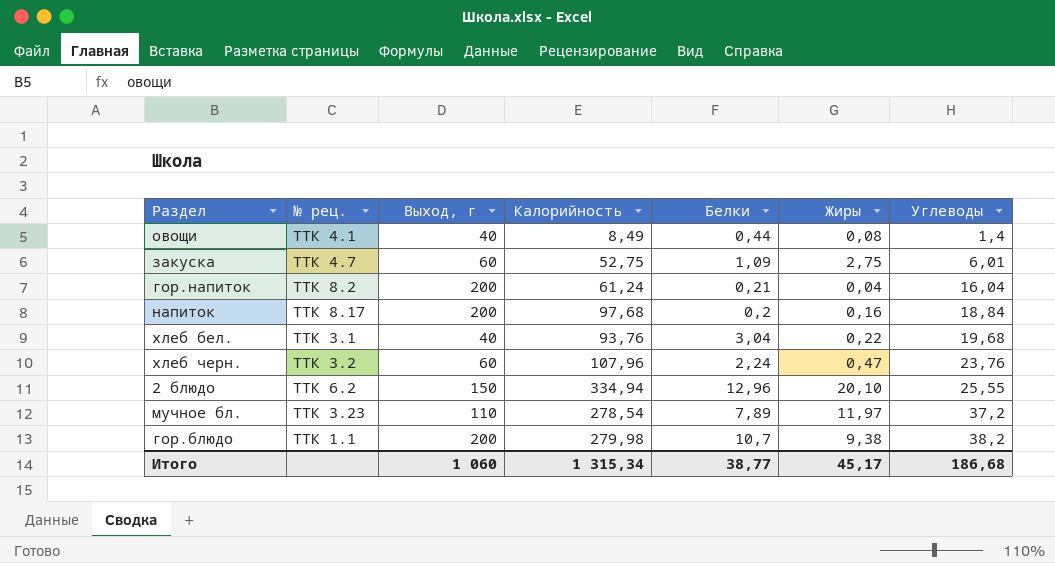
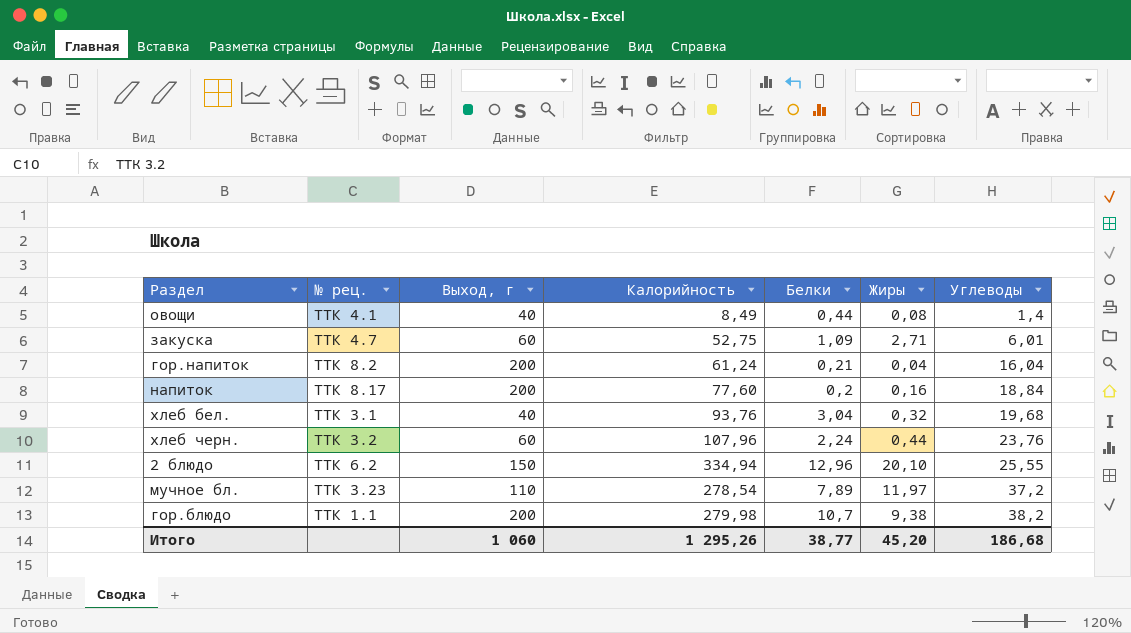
закуска | Жиры: 2,75 -> 2,71
напиток | Калорийность: 97,68 -> 77,60
хлеб бел. | Жиры: 0,22 -> 0,32
хлеб черн. | Жиры: 0,47 -> 0,44
Итого | Калорийность: 1 315,34 -> 1 295,26
Итого | Жиры: 45,17 -> 45,20

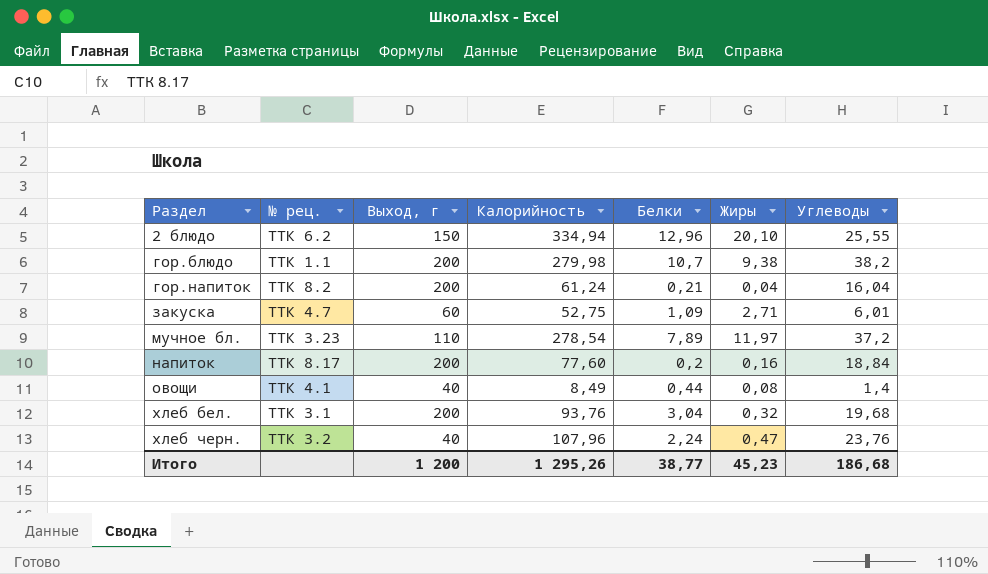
row order: Углеводы ascending -> Раздел ascending
хлеб бел. | Выход, г: 40 -> 200
хлеб черн. | Выход, г: 60 -> 40
хлеб черн. | Жиры: 0,44 -> 0,47
Итого | Выход, г: 1 060 -> 1 200
Итого | Жиры: 45,20 -> 45,23

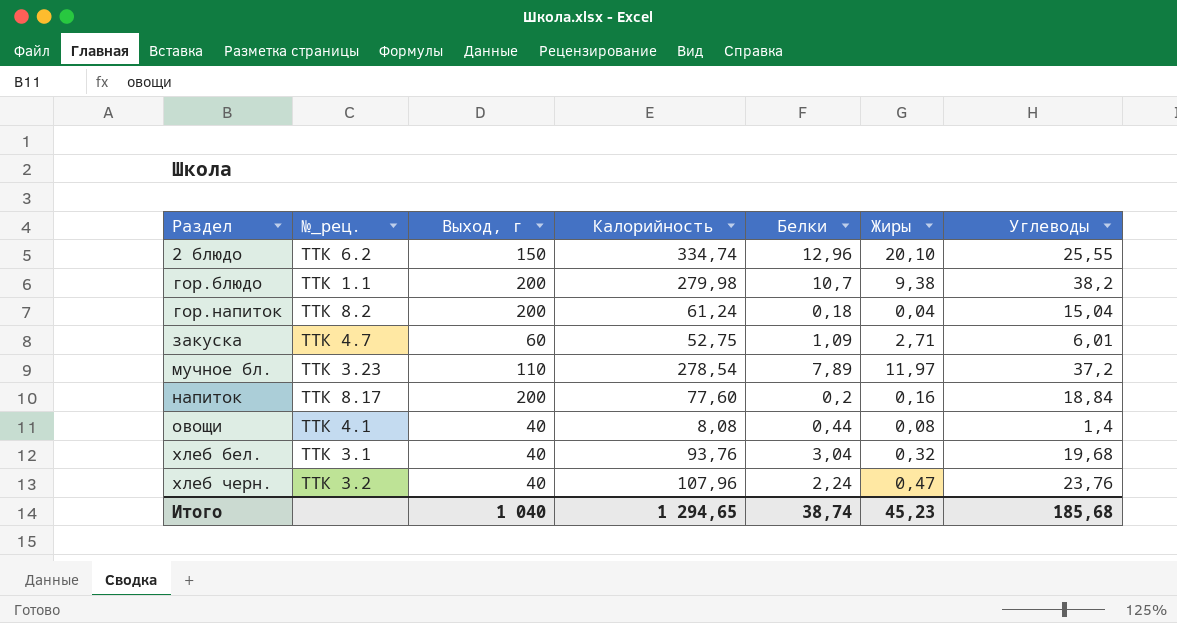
column name: № рец. -> №_рец.
2 блюдо | Калорийность: 334,94 -> 334,74
гор.напиток | Белки: 0,21 -> 0,18
гор.напиток | Углеводы: 16,04 -> 15,04
овощи | Калорийность: 8,49 -> 8,08
хлеб бел. | Выход, г: 200 -> 40
Итого | Выход, г: 1 200 -> 1 040
Итого | Калорийность: 1 295,26 -> 1 294,65
Итого | Белки: 38,77 -> 38,74
Итого | Углеводы: 186,68 -> 185,68

